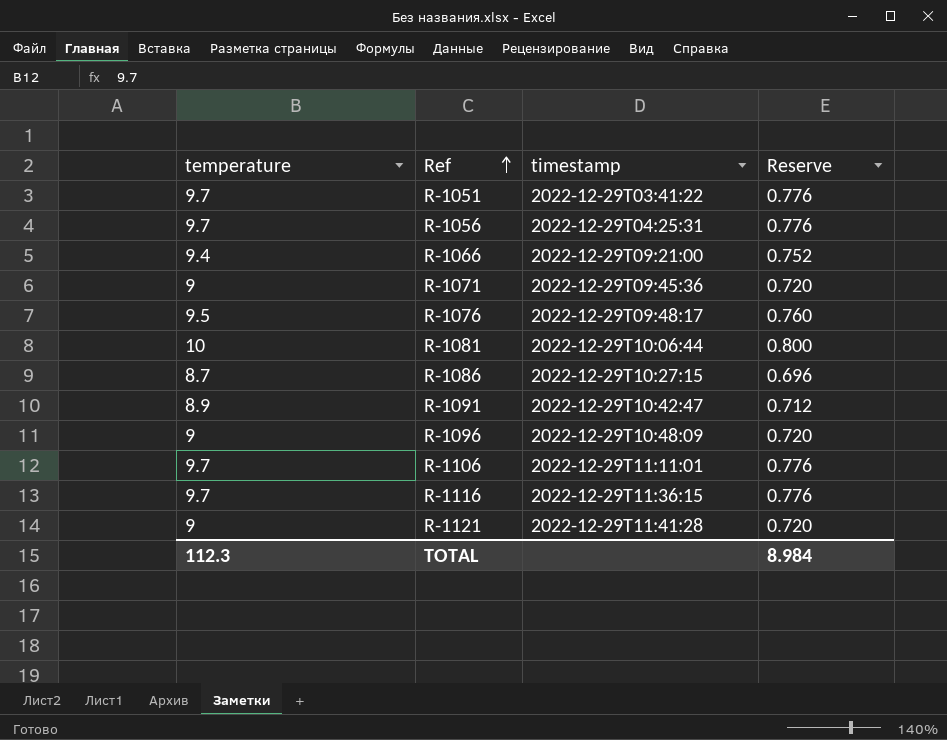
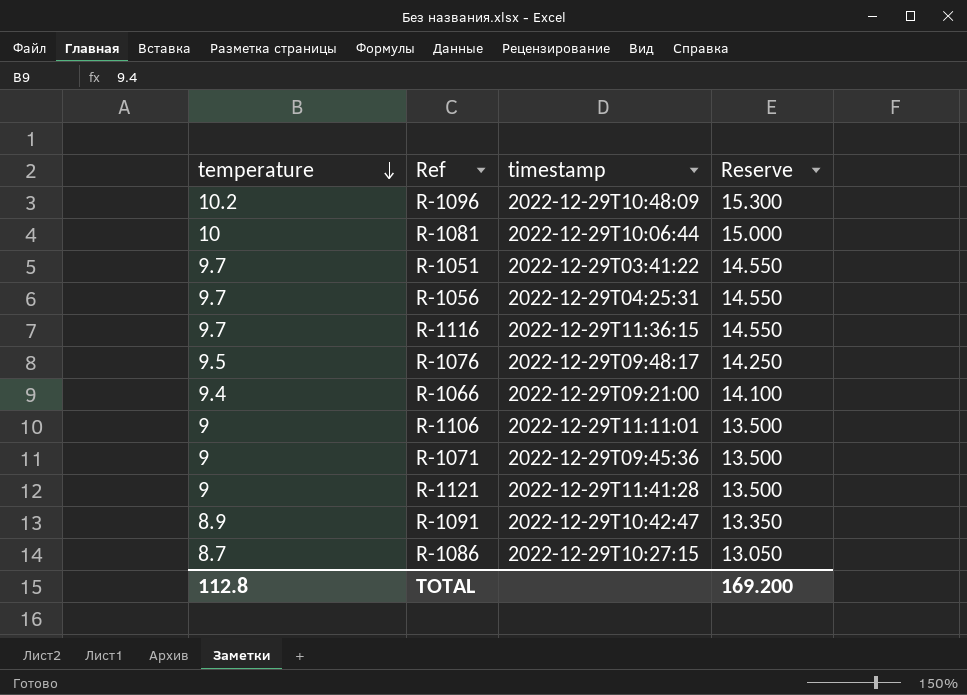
row order: Ref ascending -> temperature descending
column Reserve | formula: [temperature] * 0.08 -> [temperature] * 1.5
R-1096 | temperature: 9 -> 10.2
R-1106 | temperature: 9.7 -> 9
TOTAL | temperature: 112.3 -> 112.8
TOTAL | Reserve: 8.984 -> 169.200

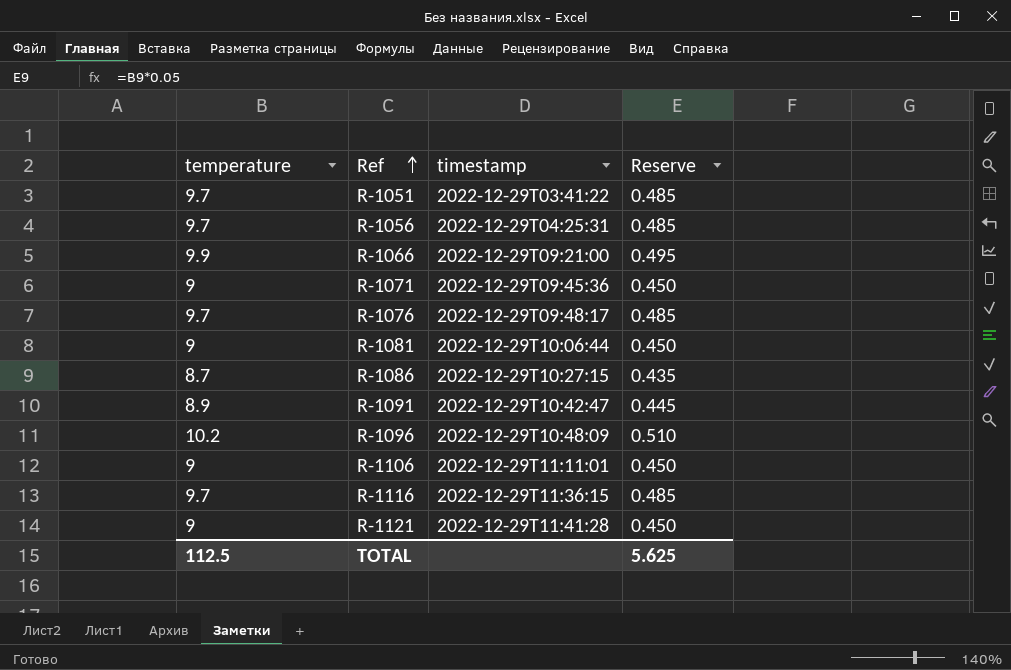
row order: temperature descending -> Ref ascending
column Reserve | formula: [temperature] * 1.5 -> [temperature] * 0.05
R-1066 | temperature: 9.4 -> 9.9
R-1076 | temperature: 9.5 -> 9.7
R-1081 | temperature: 10 -> 9
TOTAL | temperature: 112.8 -> 112.5
TOTAL | Reserve: 169.200 -> 5.625

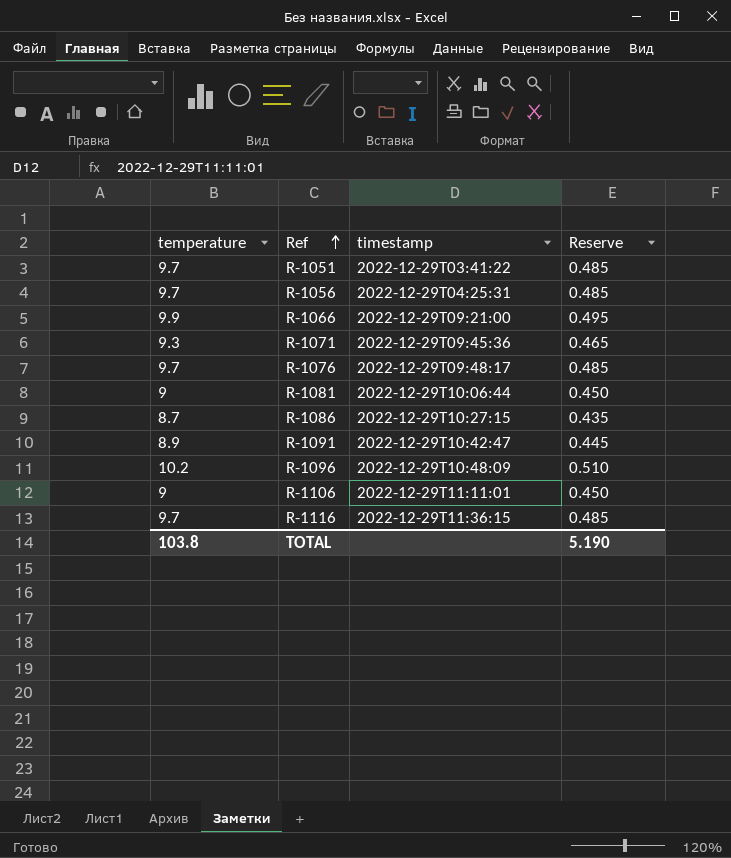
row R-1121: 9 | 2022-12-29T11:41:28 | 0.450 -> none
R-1071 | temperature: 9 -> 9.3
R-1071 | Reserve: 0.450 -> 0.465
TOTAL | temperature: 112.5 -> 103.8
TOTAL | Reserve: 5.625 -> 5.190

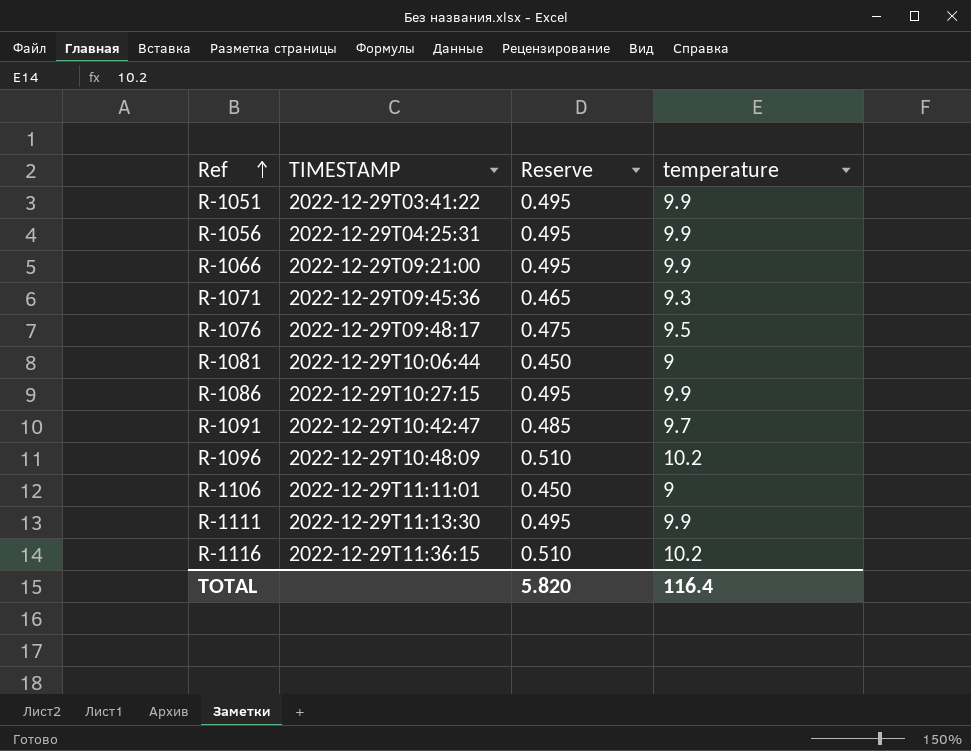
column name: timestamp -> TIMESTAMP
column temperature | position: 1 -> 4
R-1051 | Reserve: 0.485 -> 0.495
R-1051 | temperature: 9.7 -> 9.9
R-1056 | Reserve: 0.485 -> 0.495
R-1056 | temperature: 9.7 -> 9.9
R-1076 | Reserve: 0.485 -> 0.475
R-1076 | temperature: 9.7 -> 9.5
R-1086 | Reserve: 0.435 -> 0.495
R-1086 | temperature: 8.7 -> 9.9
R-1091 | Reserve: 0.445 -> 0.485
R-1091 | temperature: 8.9 -> 9.7
row R-1111: none -> 2022-12-29T11:13:30 | 0.495 | 9.9
R-1116 | Reserve: 0.485 -> 0.510
R-1116 | temperature: 9.7 -> 10.2
TOTAL | Reserve: 5.190 -> 5.820
TOTAL | temperature: 103.8 -> 116.4

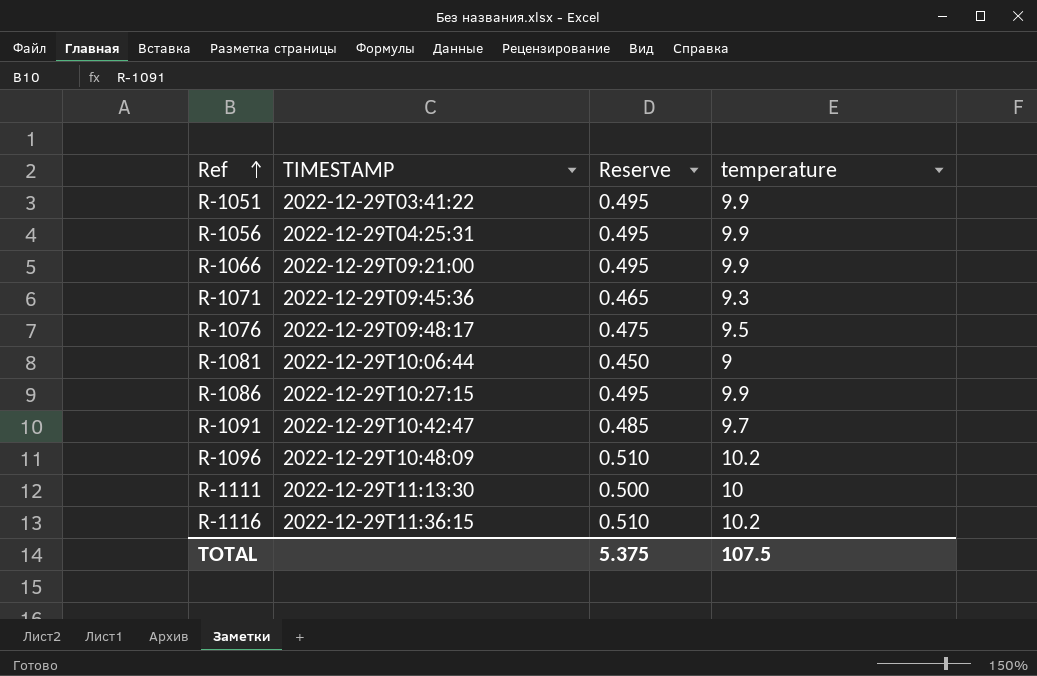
row R-1106: 2022-12-29T11:11:01 | 0.450 | 9 -> none
R-1111 | Reserve: 0.495 -> 0.500
R-1111 | temperature: 9.9 -> 10
TOTAL | Reserve: 5.820 -> 5.375
TOTAL | temperature: 116.4 -> 107.5

